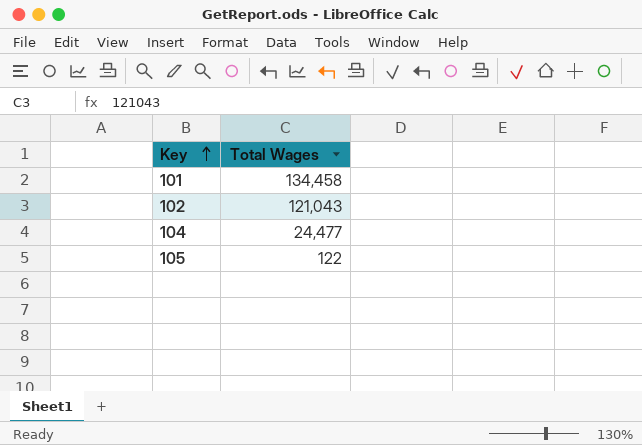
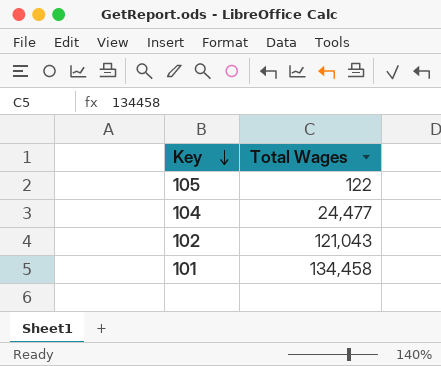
row order: Key ascending -> Key descending

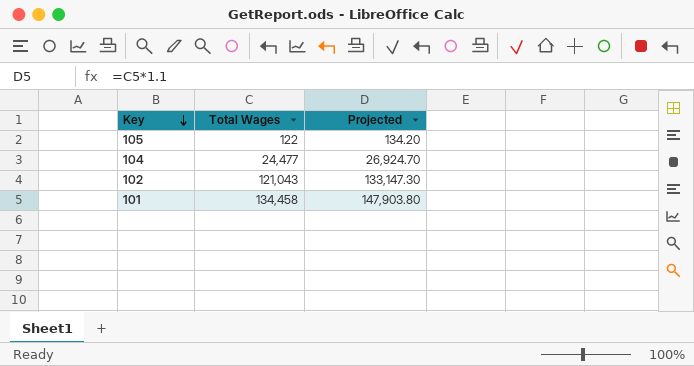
column Projected | formula: none -> [Total Wages] * 1.1

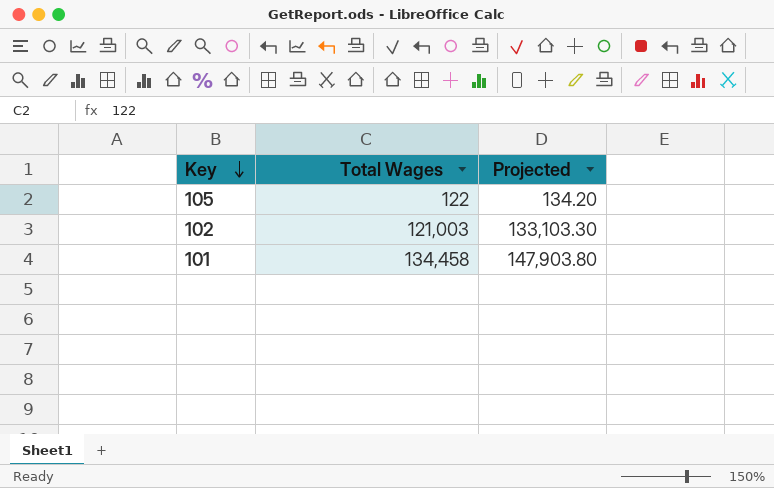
row 104: 24,477 | 26,924.70 -> none
102 | Total Wages: 121,043 -> 121,003
102 | Projected: 133,147.30 -> 133,103.30

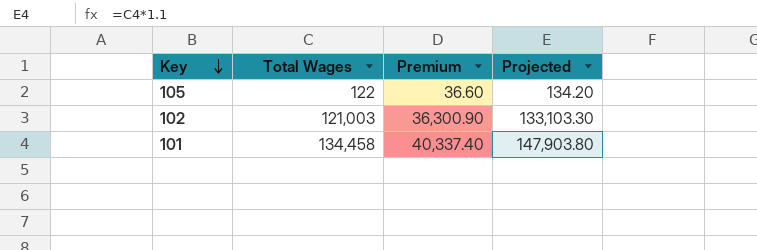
column Premium | formula: none -> [Total Wages] * 0.3

